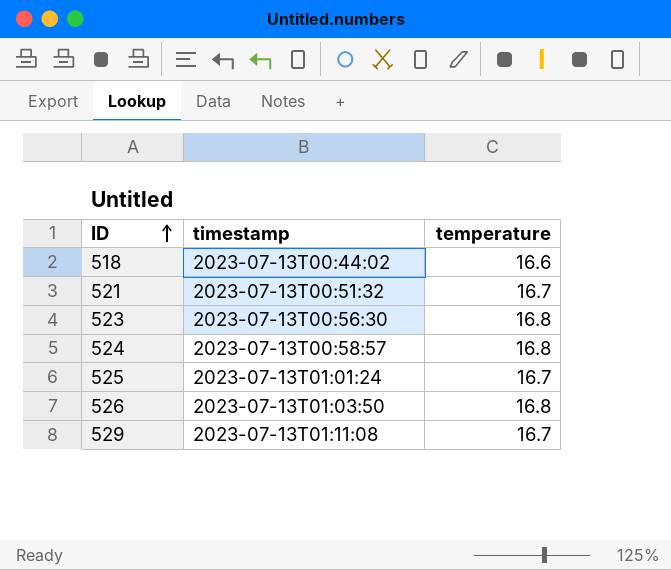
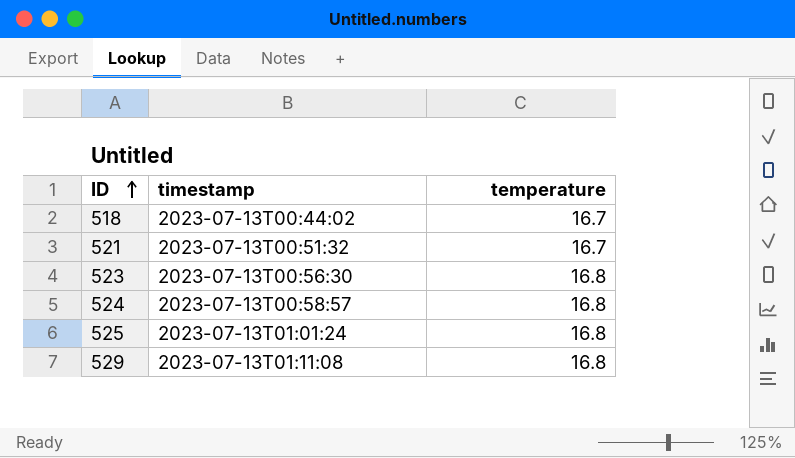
row 526: 2023-07-13T01:03:50 | 16.8 -> none
518 | temperature: 16.6 -> 16.7
525 | temperature: 16.7 -> 16.8
529 | temperature: 16.7 -> 16.8

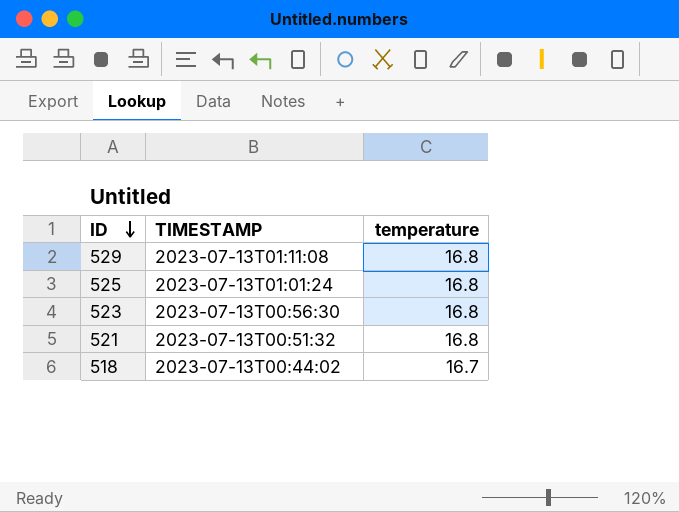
row order: ID ascending -> ID descending
column name: timestamp -> TIMESTAMP
row 524: 2023-07-13T00:58:57 | 16.8 -> none
521 | temperature: 16.7 -> 16.8

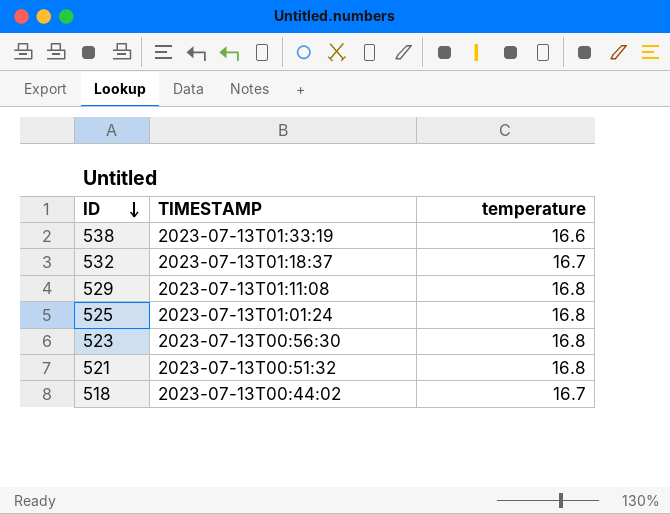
row 538: none -> 2023-07-13T01:33:19 | 16.6
row 532: none -> 2023-07-13T01:18:37 | 16.7

